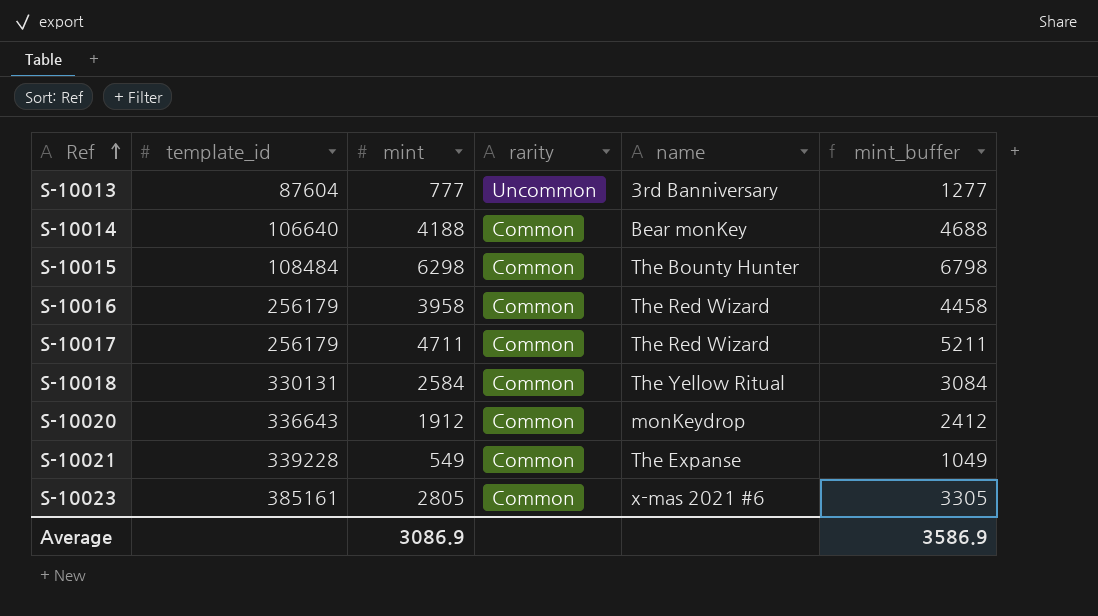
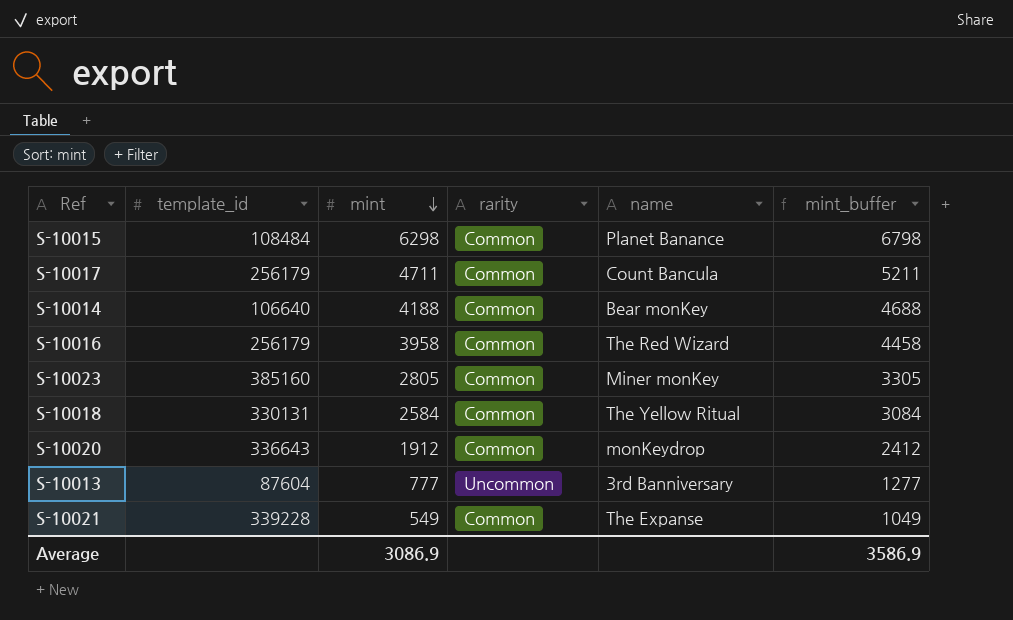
row order: Ref ascending -> mint descending
S-10015 | name: The Bounty Hunter -> Planet Banance
S-10017 | name: The Red Wizard -> Count Bancula
S-10023 | template_id: 385161 -> 385160
S-10023 | name: x-mas 2021 #6 -> Miner monKey

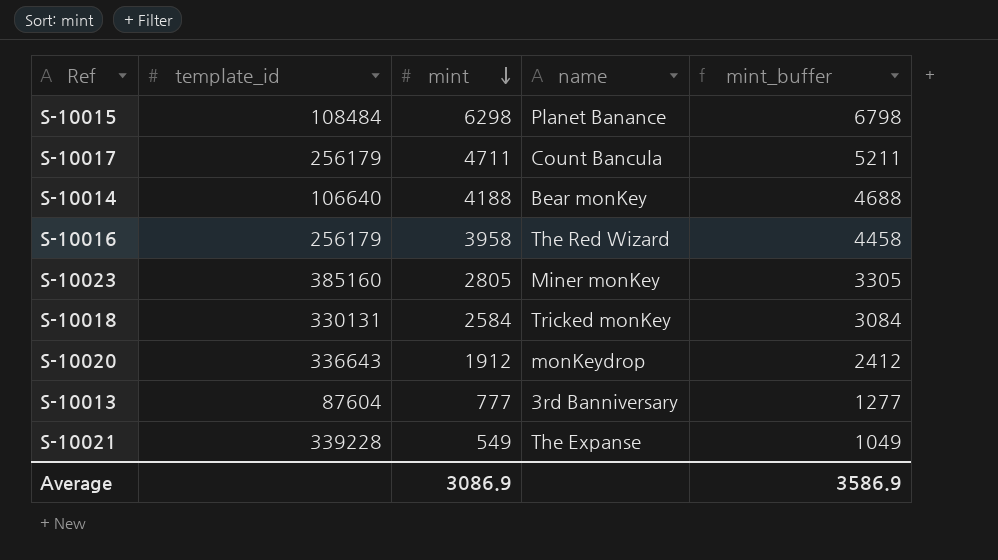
column rarity | position: 4 -> none
S-10018 | name: The Yellow Ritual -> Tricked monKey

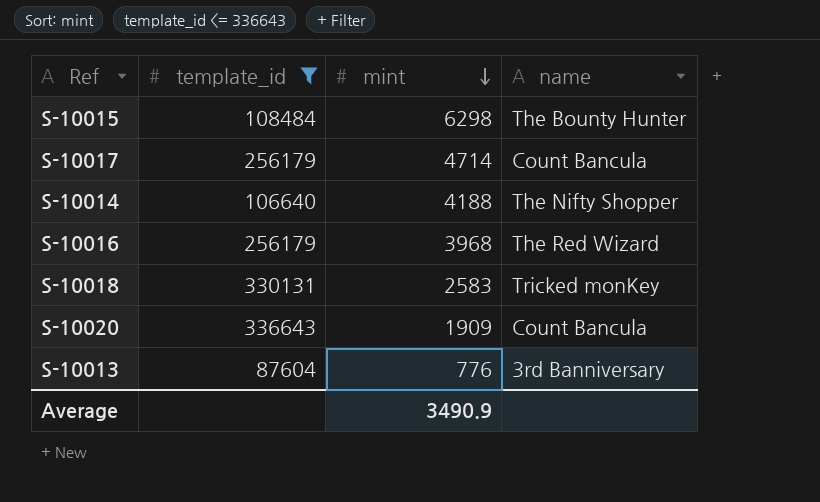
filter: none -> template_id <= 336643
column mint_buffer | formula: [mint] + 500 -> none
S-10015 | name: Planet Banance -> The Bounty Hunter
S-10017 | mint: 4711 -> 4714
S-10014 | name: Bear monKey -> The Nifty Shopper
S-10016 | mint: 3958 -> 3968
S-10018 | mint: 2584 -> 2583
S-10020 | mint: 1912 -> 1909
S-10020 | name: monKeydrop -> Count Bancula
S-10013 | mint: 777 -> 776
Average | mint: 3086.9 -> 3490.9

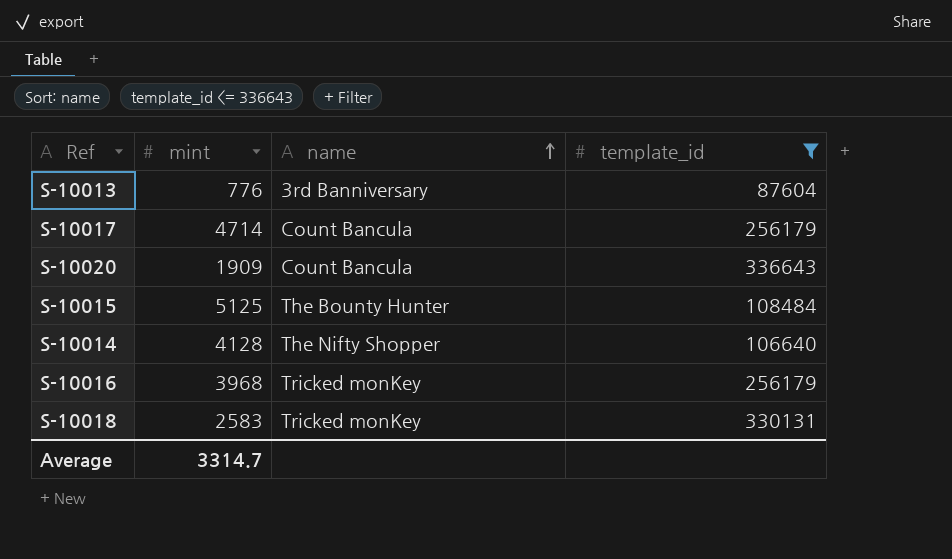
row order: mint descending -> name ascending
column template_id | position: 2 -> 4
S-10015 | mint: 6298 -> 5125
S-10014 | mint: 4188 -> 4128
S-10016 | name: The Red Wizard -> Tricked monKey
Average | mint: 3490.9 -> 3314.7

